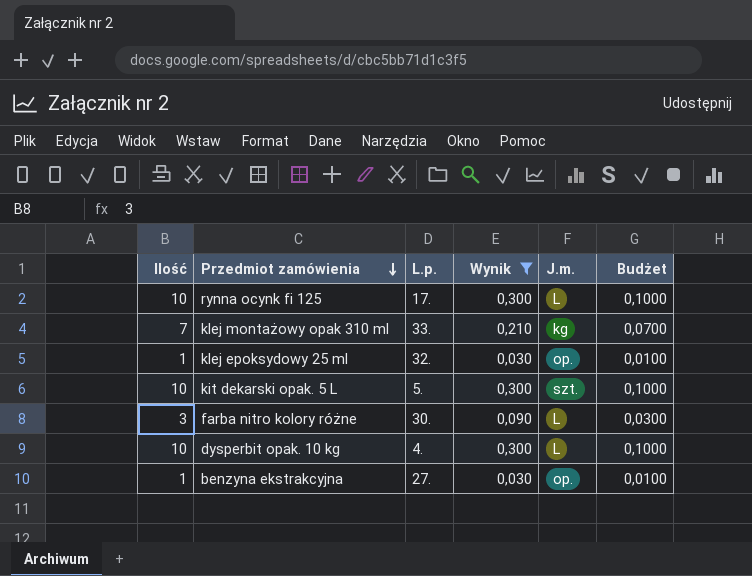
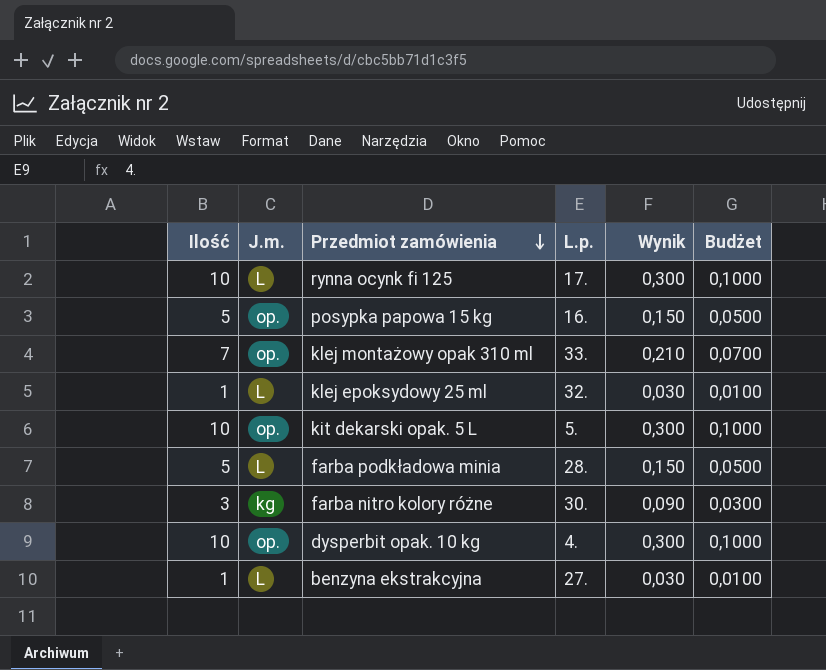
filter: Wynik != 0,150 -> none
column J.m. | position: 5 -> 2
klej montażowy opak 310 ml | J.m.: kg -> op.
klej epoksydowy 25 ml | J.m.: op. -> L
kit dekarski opak. 5 L | J.m.: szt. -> op.
farba nitro kolory różne | J.m.: L -> kg
dysperbit opak. 10 kg | J.m.: L -> op.
benzyna ekstrakcyjna | J.m.: op. -> L

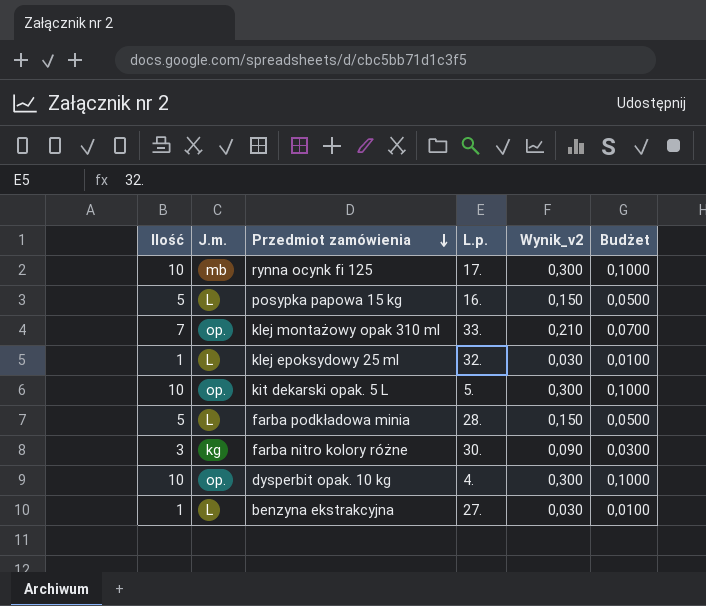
column name: Wynik -> Wynik_v2
rynna ocynk fi 125 | J.m.: L -> mb
posypka papowa 15 kg | J.m.: op. -> L

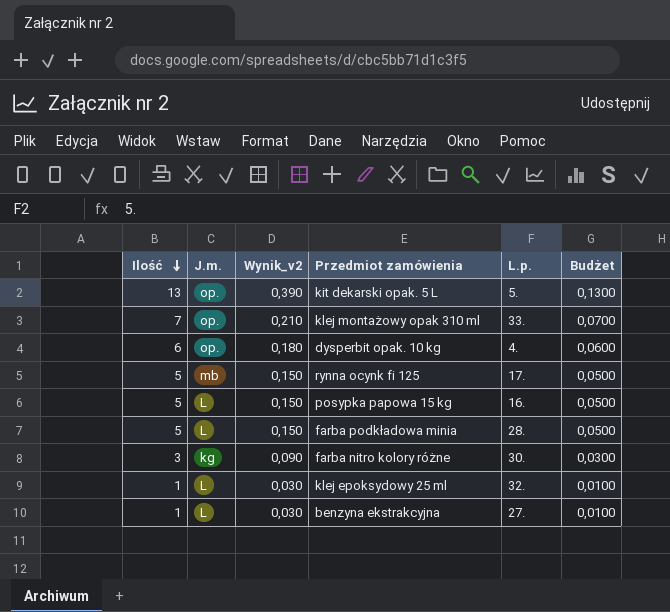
row order: Przedmiot zamówienia descending -> Ilość descending
column Wynik_v2 | position: 5 -> 3
kit dekarski opak. 5 L | Ilość: 10 -> 13
kit dekarski opak. 5 L | Wynik_v2: 0,300 -> 0,390
kit dekarski opak. 5 L | Budżet: 0,1000 -> 0,1300
dysperbit opak. 10 kg | Ilość: 10 -> 6
dysperbit opak. 10 kg | Wynik_v2: 0,300 -> 0,180
dysperbit opak. 10 kg | Budżet: 0,1000 -> 0,0600
rynna ocynk fi 125 | Ilość: 10 -> 5
rynna ocynk fi 125 | Wynik_v2: 0,300 -> 0,150
rynna ocynk fi 125 | Budżet: 0,1000 -> 0,0500

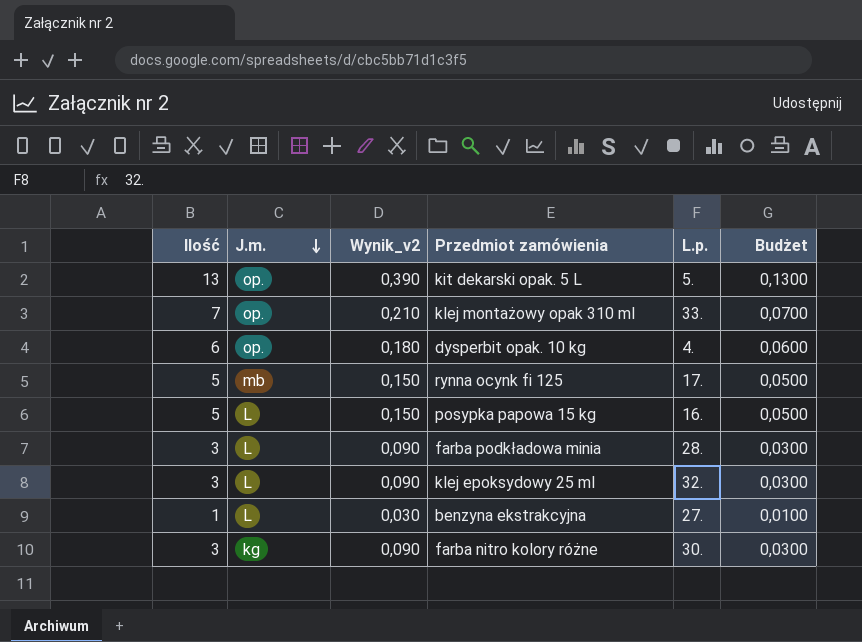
row order: Ilość descending -> J.m. descending
farba podkładowa minia | Ilość: 5 -> 3
farba podkładowa minia | Wynik_v2: 0,150 -> 0,090
farba podkładowa minia | Budżet: 0,0500 -> 0,0300
klej epoksydowy 25 ml | Ilość: 1 -> 3
klej epoksydowy 25 ml | Wynik_v2: 0,030 -> 0,090
klej epoksydowy 25 ml | Budżet: 0,0100 -> 0,0300

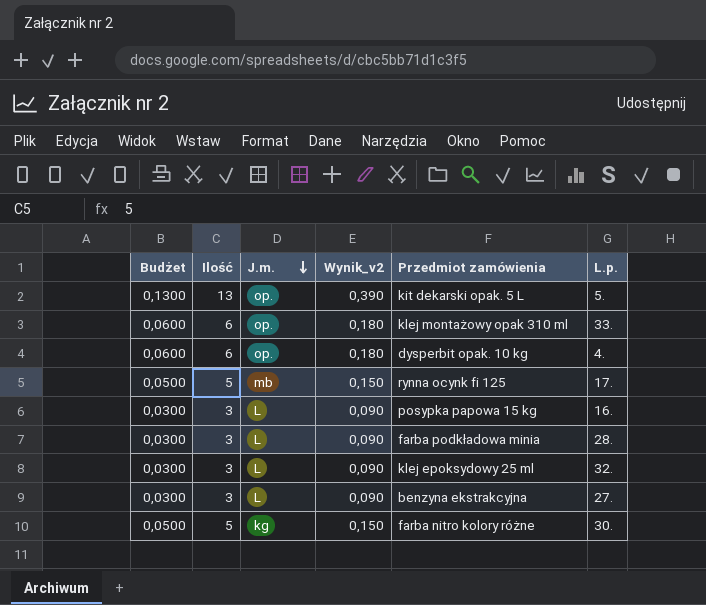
column Budżet | position: 6 -> 1
klej montażowy opak 310 ml | Budżet: 0,0700 -> 0,0600
klej montażowy opak 310 ml | Ilość: 7 -> 6
klej montażowy opak 310 ml | Wynik_v2: 0,210 -> 0,180
posypka papowa 15 kg | Budżet: 0,0500 -> 0,0300
posypka papowa 15 kg | Ilość: 5 -> 3
posypka papowa 15 kg | Wynik_v2: 0,150 -> 0,090
benzyna ekstrakcyjna | Budżet: 0,0100 -> 0,0300
benzyna ekstrakcyjna | Ilość: 1 -> 3
benzyna ekstrakcyjna | Wynik_v2: 0,030 -> 0,090
farba nitro kolory różne | Budżet: 0,0300 -> 0,0500
farba nitro kolory różne | Ilość: 3 -> 5
farba nitro kolory różne | Wynik_v2: 0,090 -> 0,150

